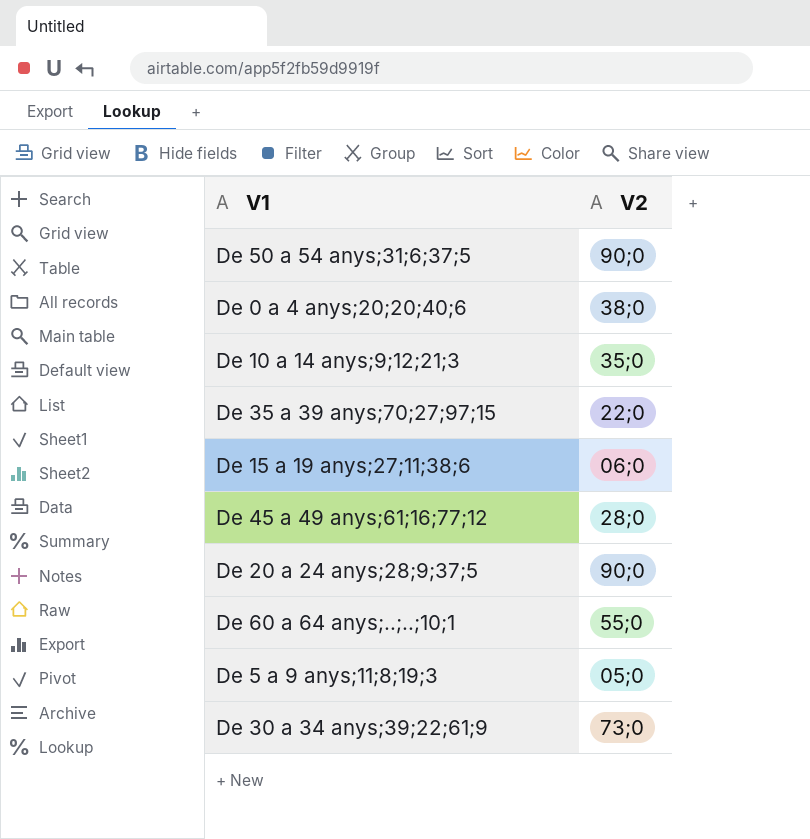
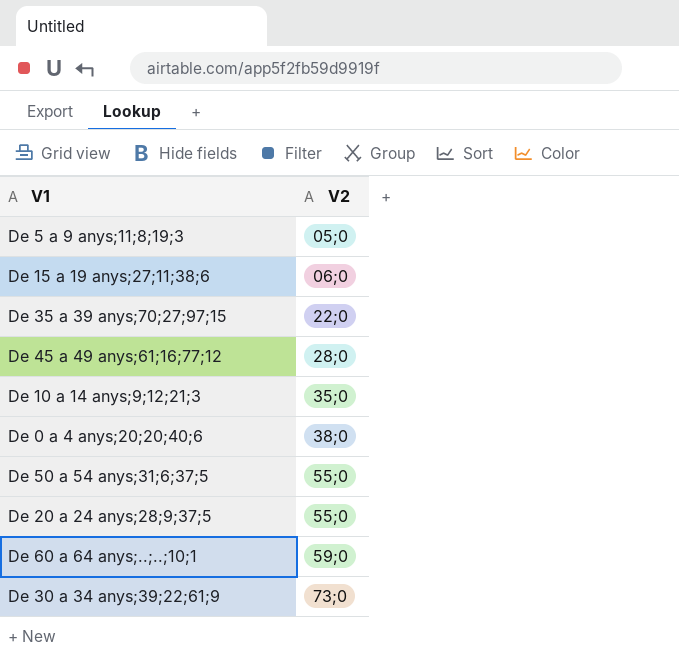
row order: none -> V2 ascending
De 50 a 54 anys;31;6;37;5 | V2: 90;0 -> 55;0
De 20 a 24 anys;28;9;37;5 | V2: 90;0 -> 55;0
De 60 a 64 anys;..;..;10;1 | V2: 55;0 -> 59;0

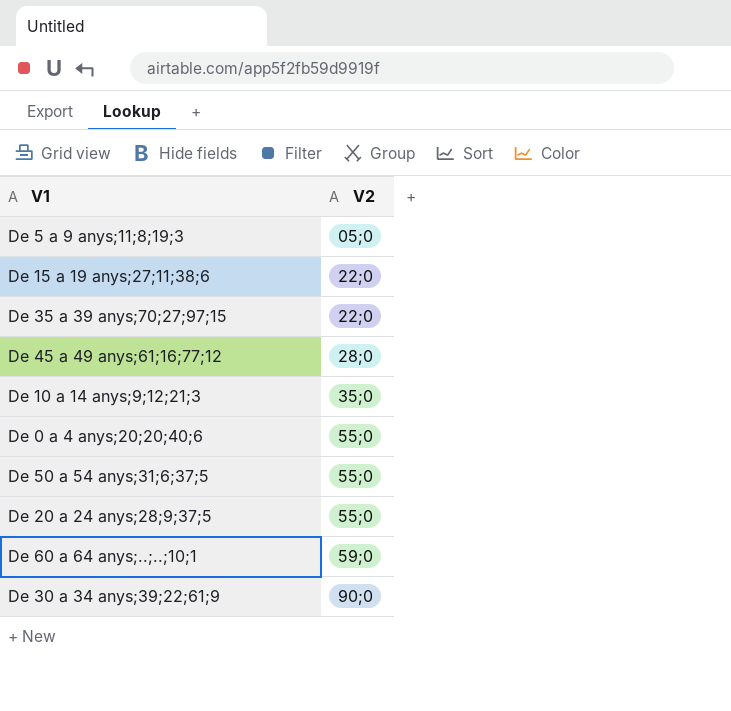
De 15 a 19 anys;27;11;38;6 | V2: 06;0 -> 22;0
De 0 a 4 anys;20;20;40;6 | V2: 38;0 -> 55;0
De 30 a 34 anys;39;22;61;9 | V2: 73;0 -> 90;0

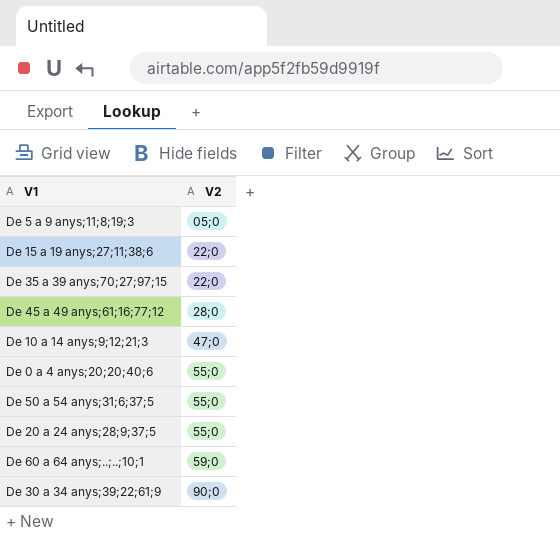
De 10 a 14 anys;9;12;21;3 | V2: 35;0 -> 47;0

